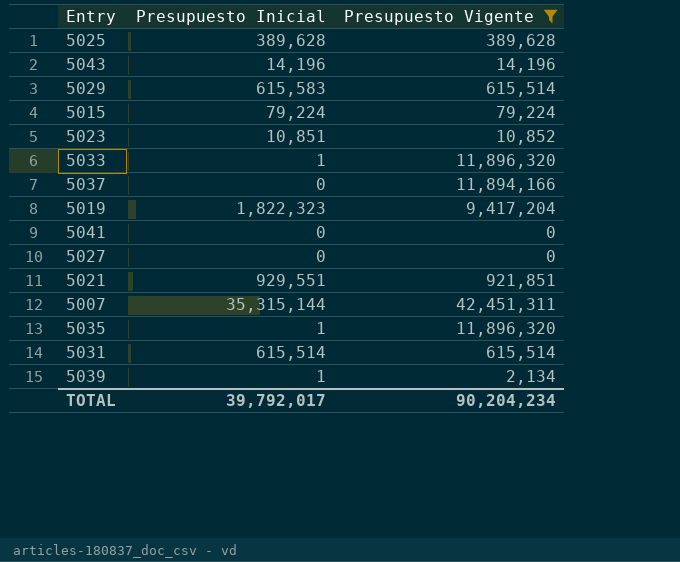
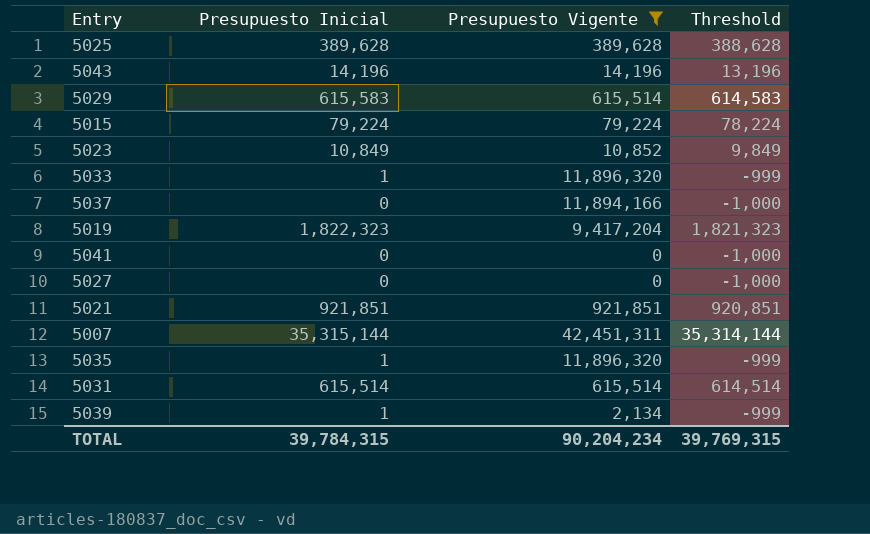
column Threshold | formula: none -> [Presupuesto Inicial] - 1000
5023 | Presupuesto Inicial: 10,851 -> 10,849
5021 | Presupuesto Inicial: 929,551 -> 921,851
TOTAL | Presupuesto Inicial: 39,792,017 -> 39,784,315

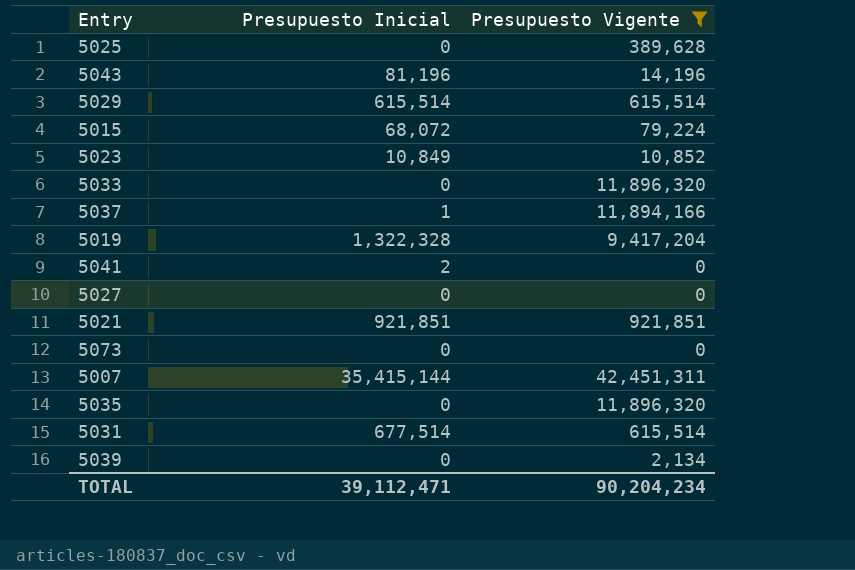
column Threshold | formula: [Presupuesto Inicial] - 1000 -> none
5025 | Presupuesto Inicial: 389,628 -> 0
5043 | Presupuesto Inicial: 14,196 -> 81,196
5029 | Presupuesto Inicial: 615,583 -> 615,514
5015 | Presupuesto Inicial: 79,224 -> 68,072
5033 | Presupuesto Inicial: 1 -> 0
5037 | Presupuesto Inicial: 0 -> 1
5019 | Presupuesto Inicial: 1,822,323 -> 1,322,328
5041 | Presupuesto Inicial: 0 -> 2
row 5073: none -> 0 | 0
5007 | Presupuesto Inicial: 35,315,144 -> 35,415,144
5035 | Presupuesto Inicial: 1 -> 0
5031 | Presupuesto Inicial: 615,514 -> 677,514
5039 | Presupuesto Inicial: 1 -> 0
TOTAL | Presupuesto Inicial: 39,784,315 -> 39,112,471

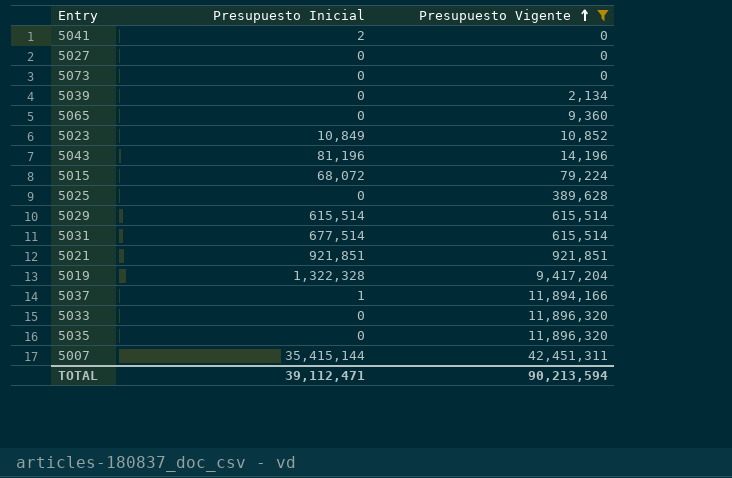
row order: none -> Presupuesto Vigente ascending
row 5065: none -> 0 | 9,360
TOTAL | Presupuesto Vigente: 90,204,234 -> 90,213,594

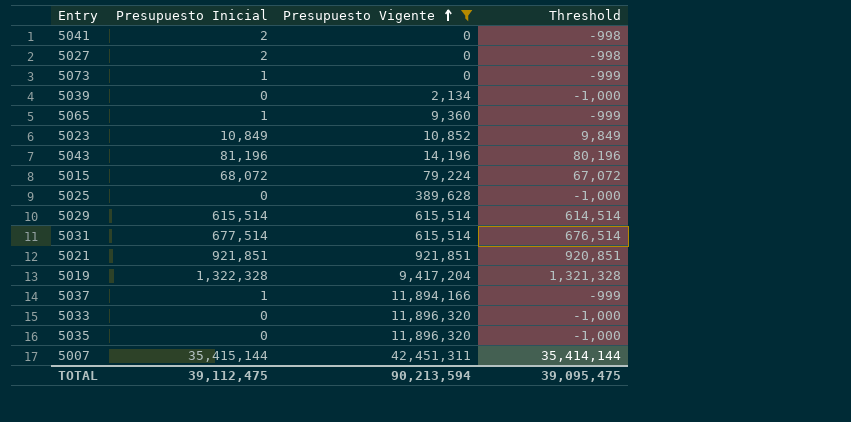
column Threshold | formula: none -> [Presupuesto Inicial] - 1000
5027 | Presupuesto Inicial: 0 -> 2
5073 | Presupuesto Inicial: 0 -> 1
5065 | Presupuesto Inicial: 0 -> 1
TOTAL | Presupuesto Inicial: 39,112,471 -> 39,112,475

